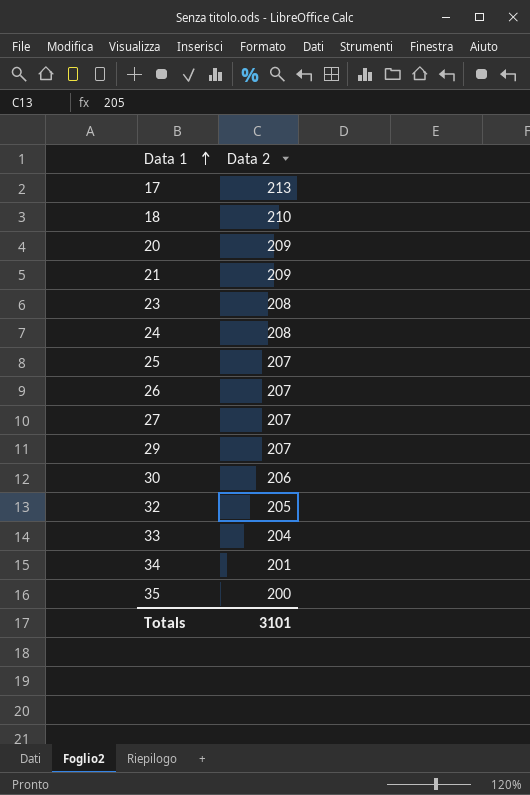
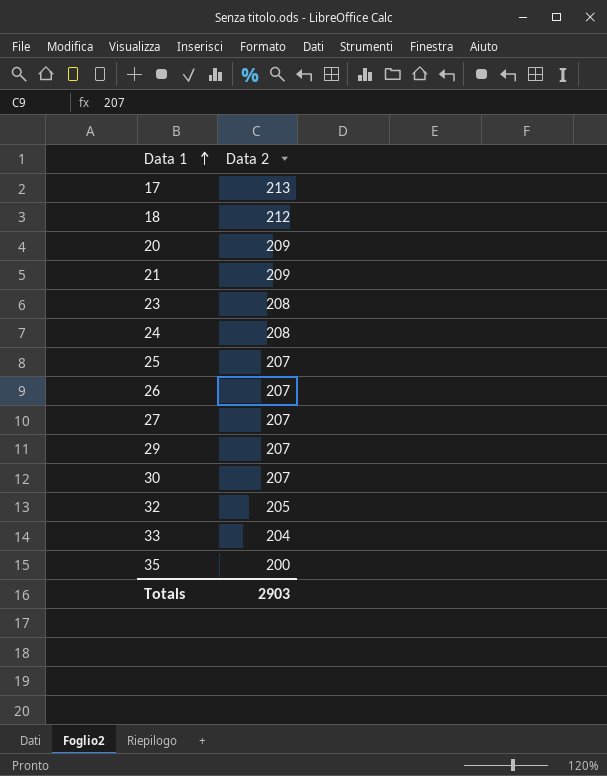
row 34: 201 -> none
18 | Data 2: 210 -> 212
30 | Data 2: 206 -> 207
Totals | Data 2: 3101 -> 2903

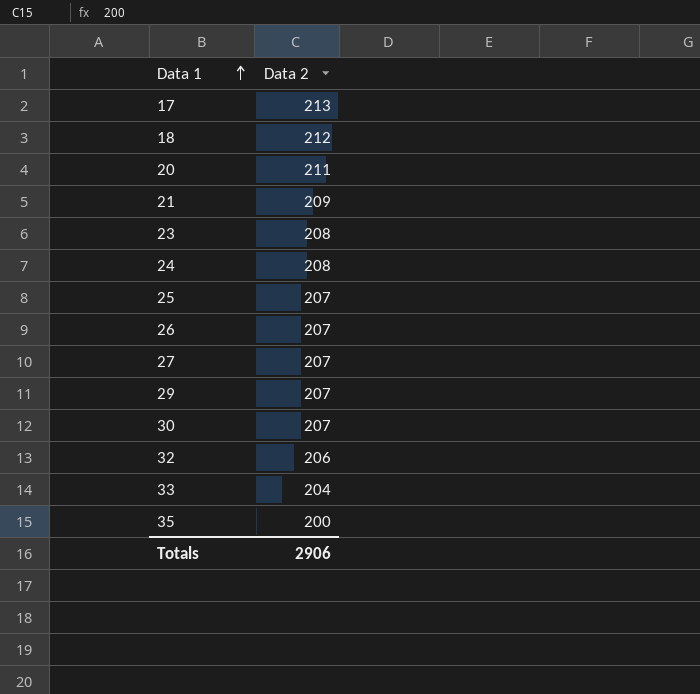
20 | Data 2: 209 -> 211
32 | Data 2: 205 -> 206
Totals | Data 2: 2903 -> 2906

